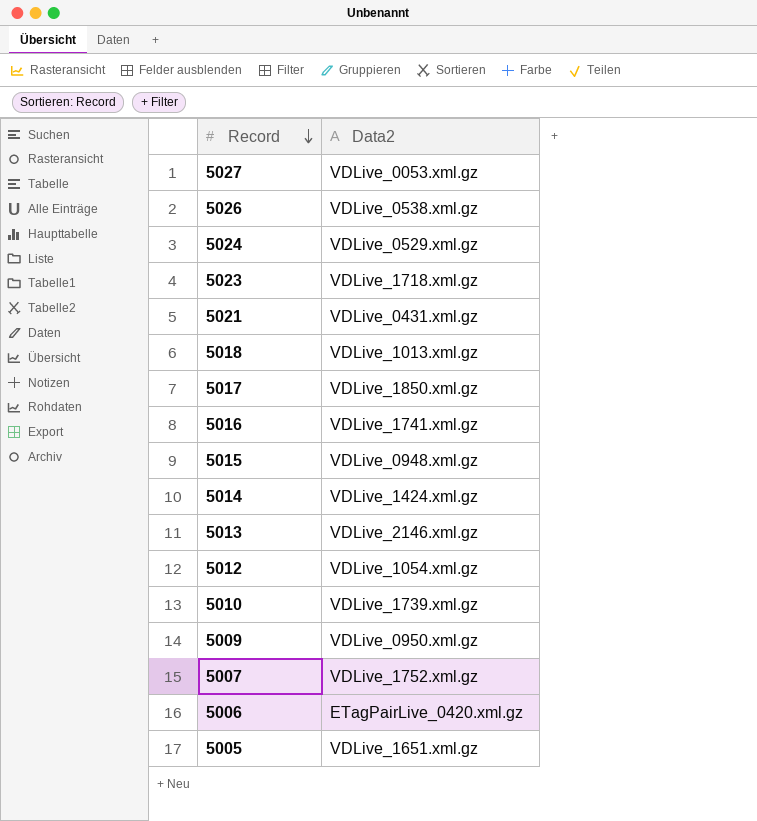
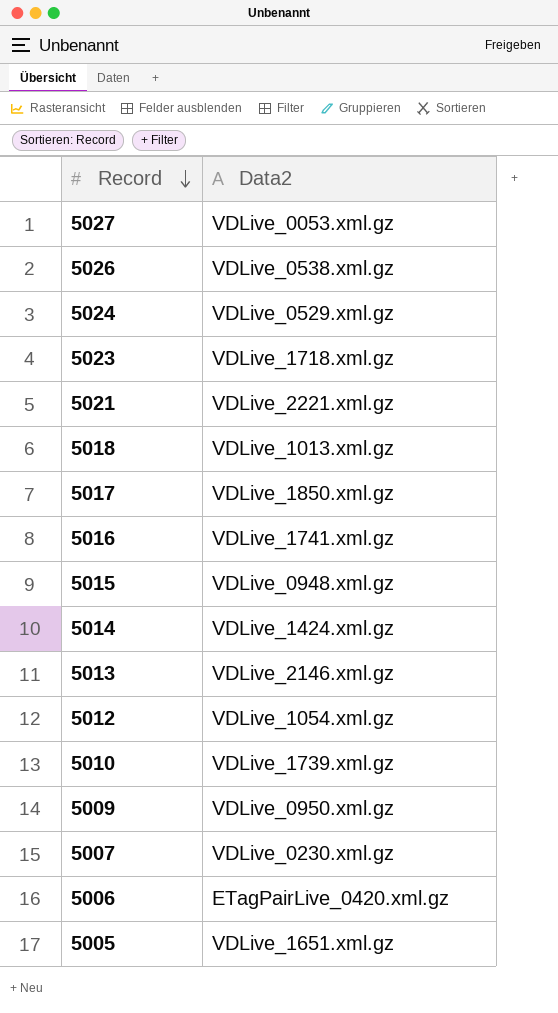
5021 | Data2: VDLive_0431.xml.gz -> VDLive_2221.xml.gz
5007 | Data2: VDLive_1752.xml.gz -> VDLive_0230.xml.gz

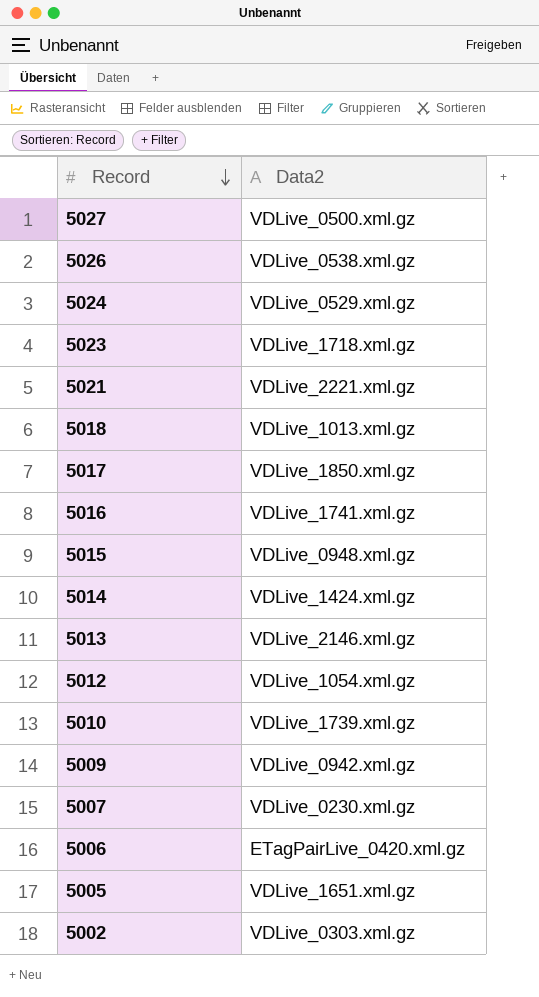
5027 | Data2: VDLive_0053.xml.gz -> VDLive_0500.xml.gz
5009 | Data2: VDLive_0950.xml.gz -> VDLive_0942.xml.gz
row 5002: none -> VDLive_0303.xml.gz

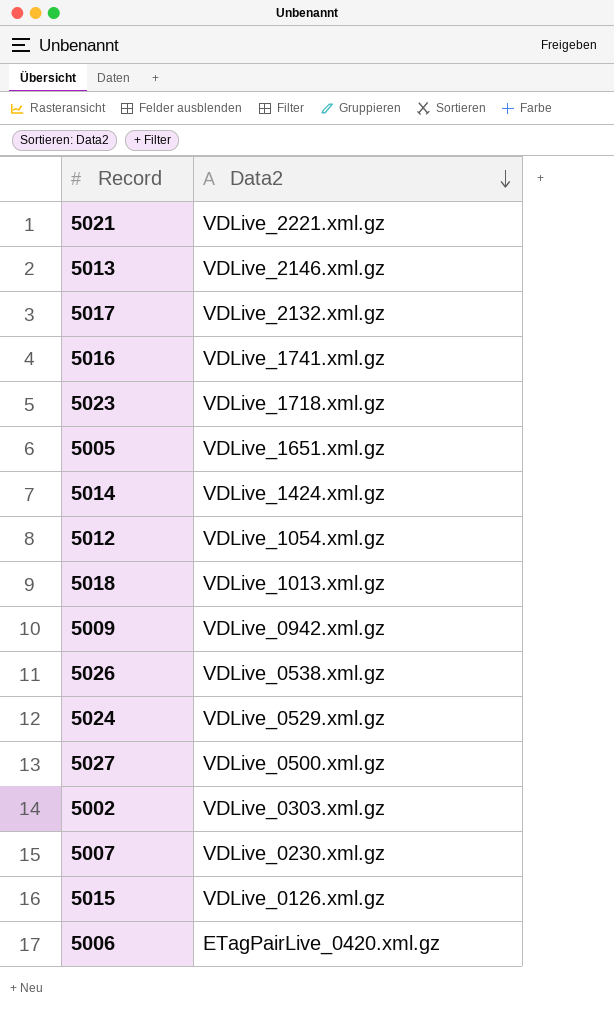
row order: Record descending -> Data2 descending
row 5010: VDLive_1739.xml.gz -> none
5017 | Data2: VDLive_1850.xml.gz -> VDLive_2132.xml.gz
5015 | Data2: VDLive_0948.xml.gz -> VDLive_0126.xml.gz

